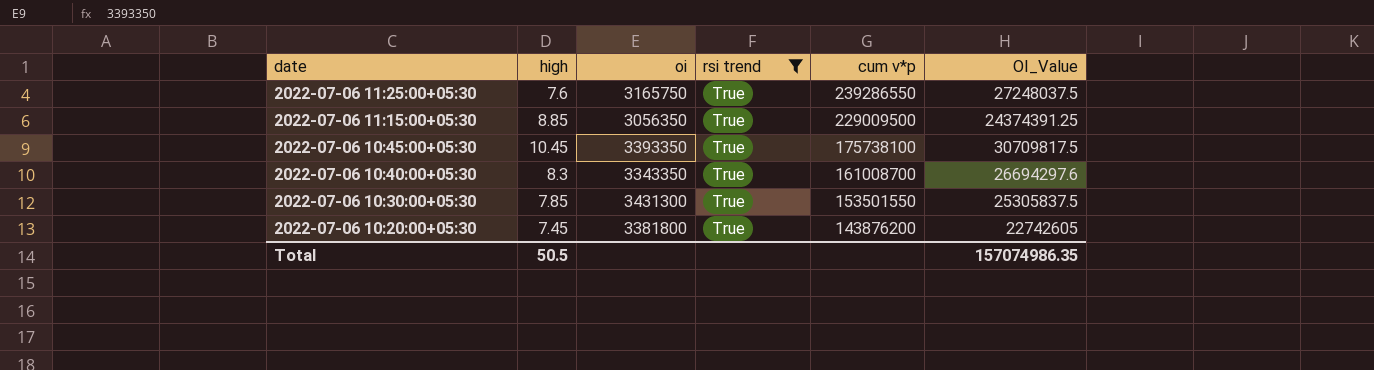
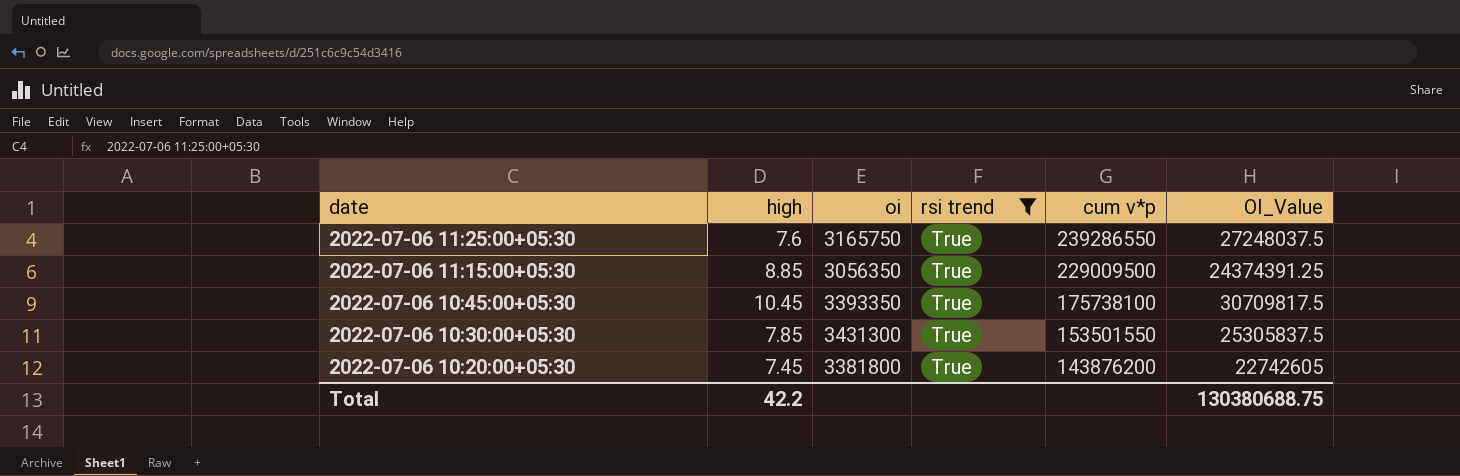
row 2022-07-06 10:40:00+05:30: 8.3 | 3343350 | True | 161008700 | 26694297.6 -> none
Total | high: 50.5 -> 42.2
Total | OI_Value: 157074986.35 -> 130380688.75

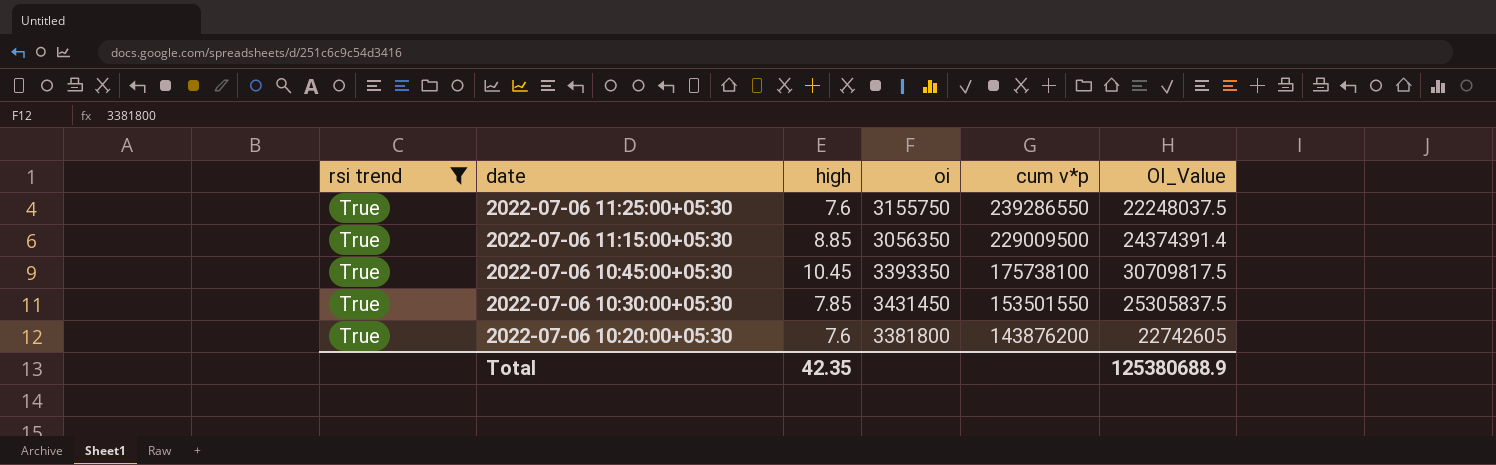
column rsi trend | position: 4 -> 1
2022-07-06 11:25:00+05:30 | oi: 3165750 -> 3155750
2022-07-06 11:25:00+05:30 | OI_Value: 27248037.5 -> 22248037.5
2022-07-06 11:15:00+05:30 | OI_Value: 24374391.25 -> 24374391.4
2022-07-06 10:30:00+05:30 | oi: 3431300 -> 3431450
2022-07-06 10:20:00+05:30 | high: 7.45 -> 7.6
Total | high: 42.2 -> 42.35
Total | OI_Value: 130380688.75 -> 125380688.9

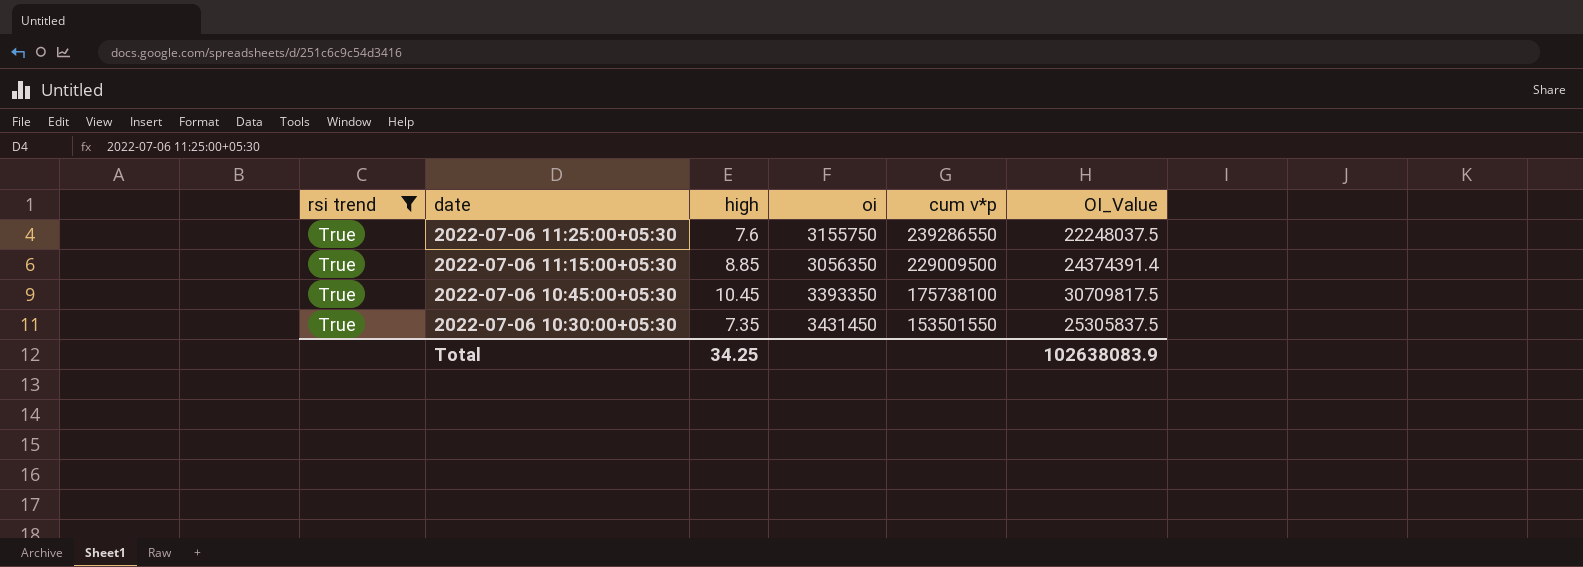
row 2022-07-06 10:20:00+05:30: True | 7.6 | 3381800 | 143876200 | 22742605 -> none
2022-07-06 10:30:00+05:30 | high: 7.85 -> 7.35
Total | high: 42.35 -> 34.25
Total | OI_Value: 125380688.9 -> 102638083.9

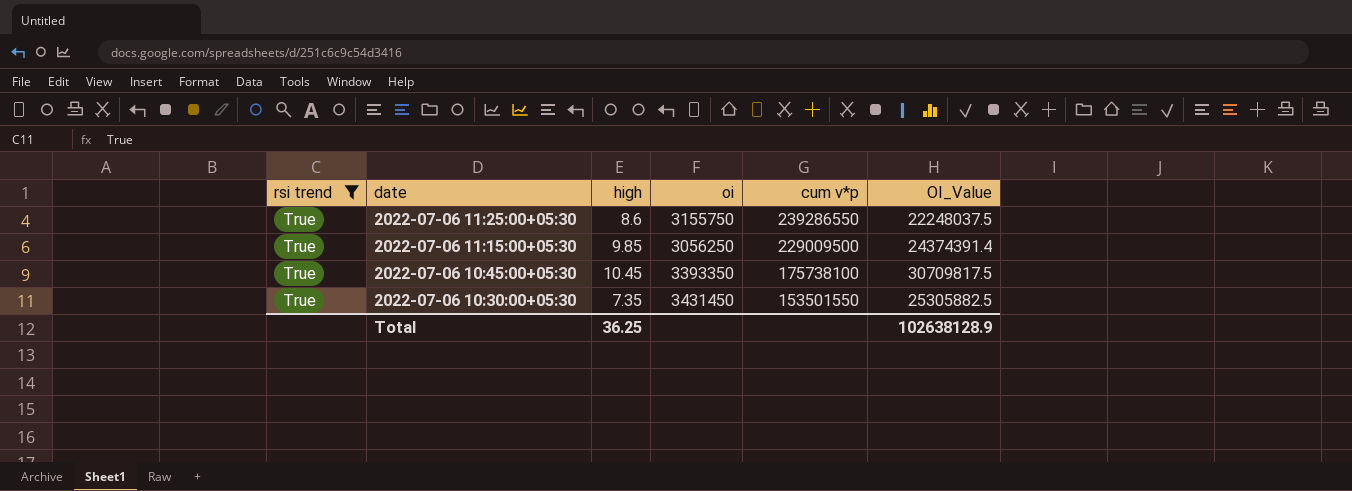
2022-07-06 11:25:00+05:30 | high: 7.6 -> 8.6
2022-07-06 11:15:00+05:30 | high: 8.85 -> 9.85
2022-07-06 11:15:00+05:30 | oi: 3056350 -> 3056250
2022-07-06 10:30:00+05:30 | OI_Value: 25305837.5 -> 25305882.5
Total | high: 34.25 -> 36.25
Total | OI_Value: 102638083.9 -> 102638128.9

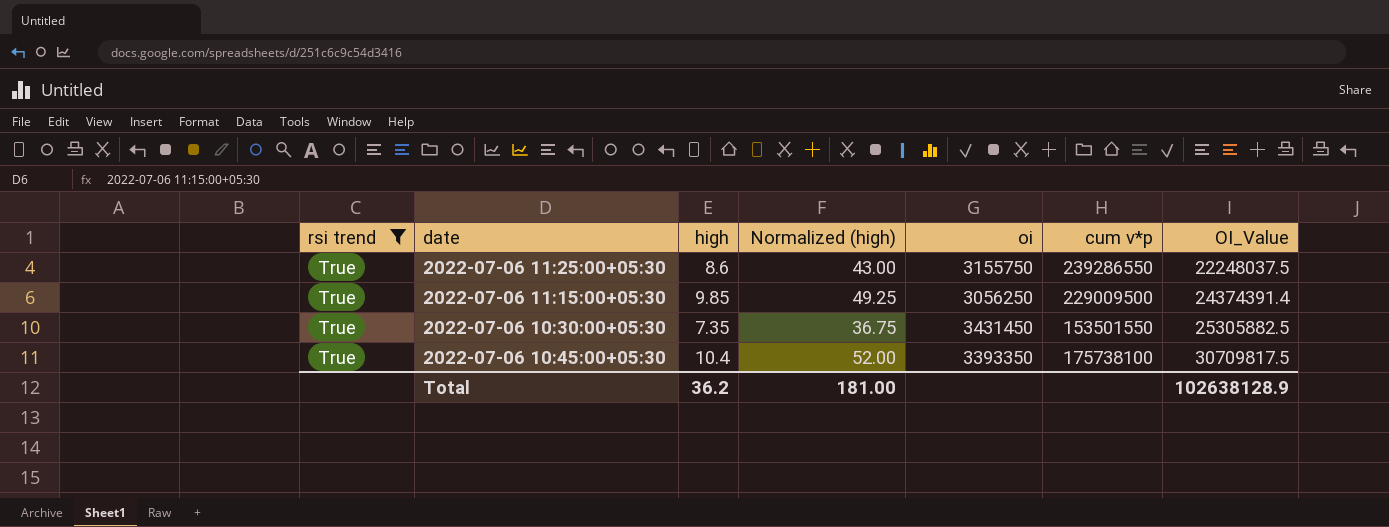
row order: date descending -> OI_Value ascending
column Normalized (high) | formula: none -> [high] * 5
2022-07-06 10:45:00+05:30 | high: 10.45 -> 10.4
Total | high: 36.25 -> 36.2

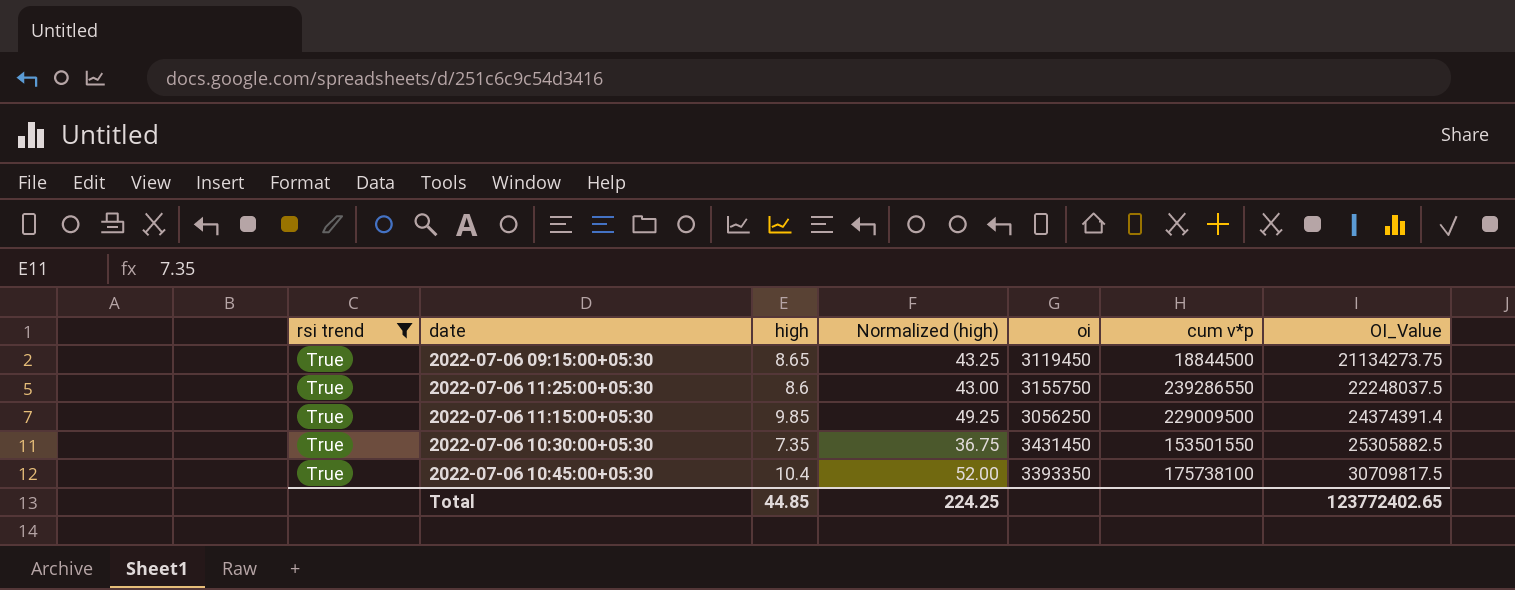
row 2022-07-06 09:15:00+05:30: none -> True | 8.65 | 43.25 | 3119450 | 18844500 | 21134273.75
Total | high: 36.2 -> 44.85
Total | Normalized (high): 181.00 -> 224.25
Total | OI_Value: 102638128.9 -> 123772402.65

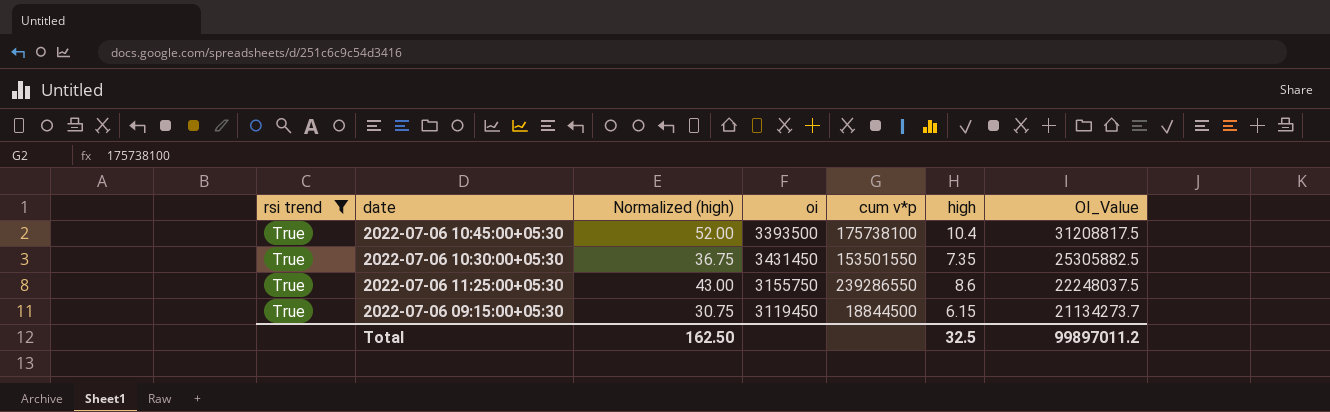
row order: OI_Value ascending -> OI_Value descending
column high | position: 3 -> 6
row 2022-07-06 11:15:00+05:30: True | 9.85 | 49.25 | 3056250 | 229009500 | 24374391.4 -> none
2022-07-06 10:45:00+05:30 | oi: 3393350 -> 3393500
2022-07-06 10:45:00+05:30 | OI_Value: 30709817.5 -> 31208817.5
2022-07-06 09:15:00+05:30 | Normalized (high): 43.25 -> 30.75
2022-07-06 09:15:00+05:30 | high: 8.65 -> 6.15
2022-07-06 09:15:00+05:30 | OI_Value: 21134273.75 -> 21134273.7
Total | Normalized (high): 224.25 -> 162.50
Total | high: 44.85 -> 32.5
Total | OI_Value: 123772402.65 -> 99897011.2

